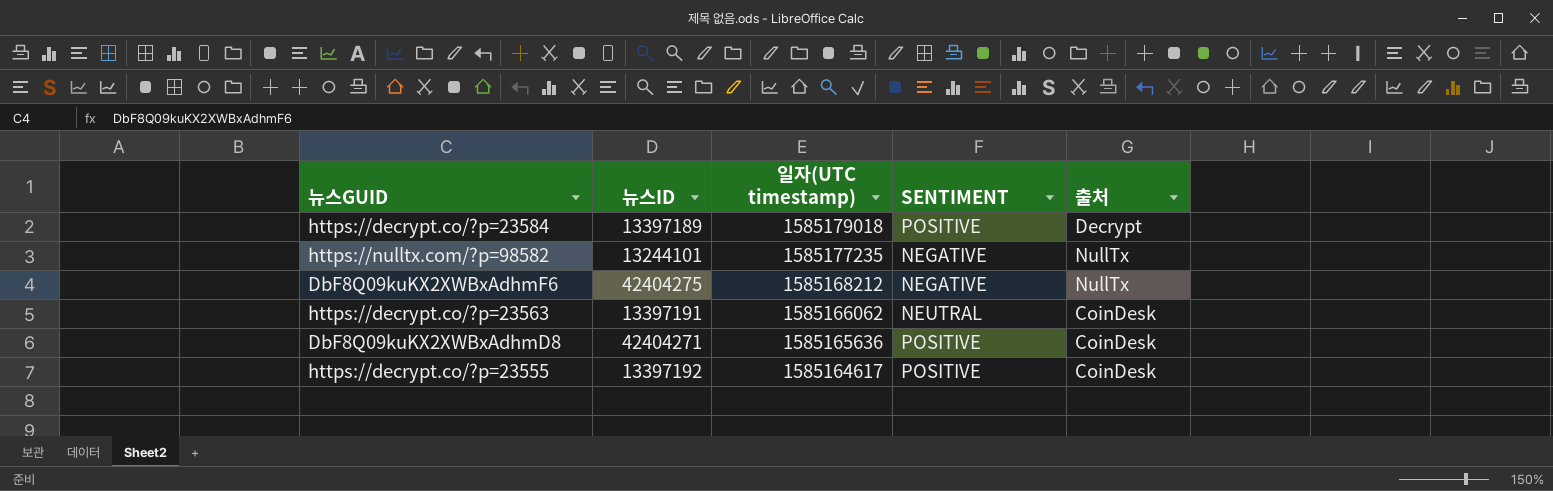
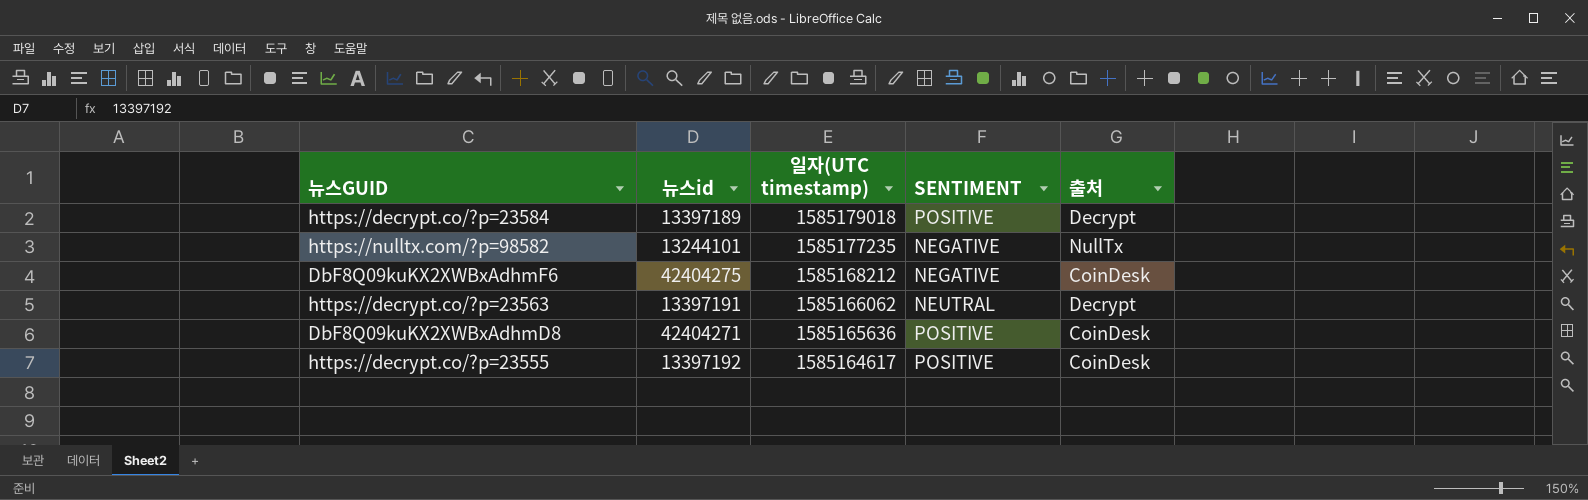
column name: 뉴스ID -> 뉴스id
DbF8Q09kuKX2XWBxAdhmF6 | 출처: NullTx -> CoinDesk
https://decrypt.co/?p=23563 | 출처: CoinDesk -> Decrypt

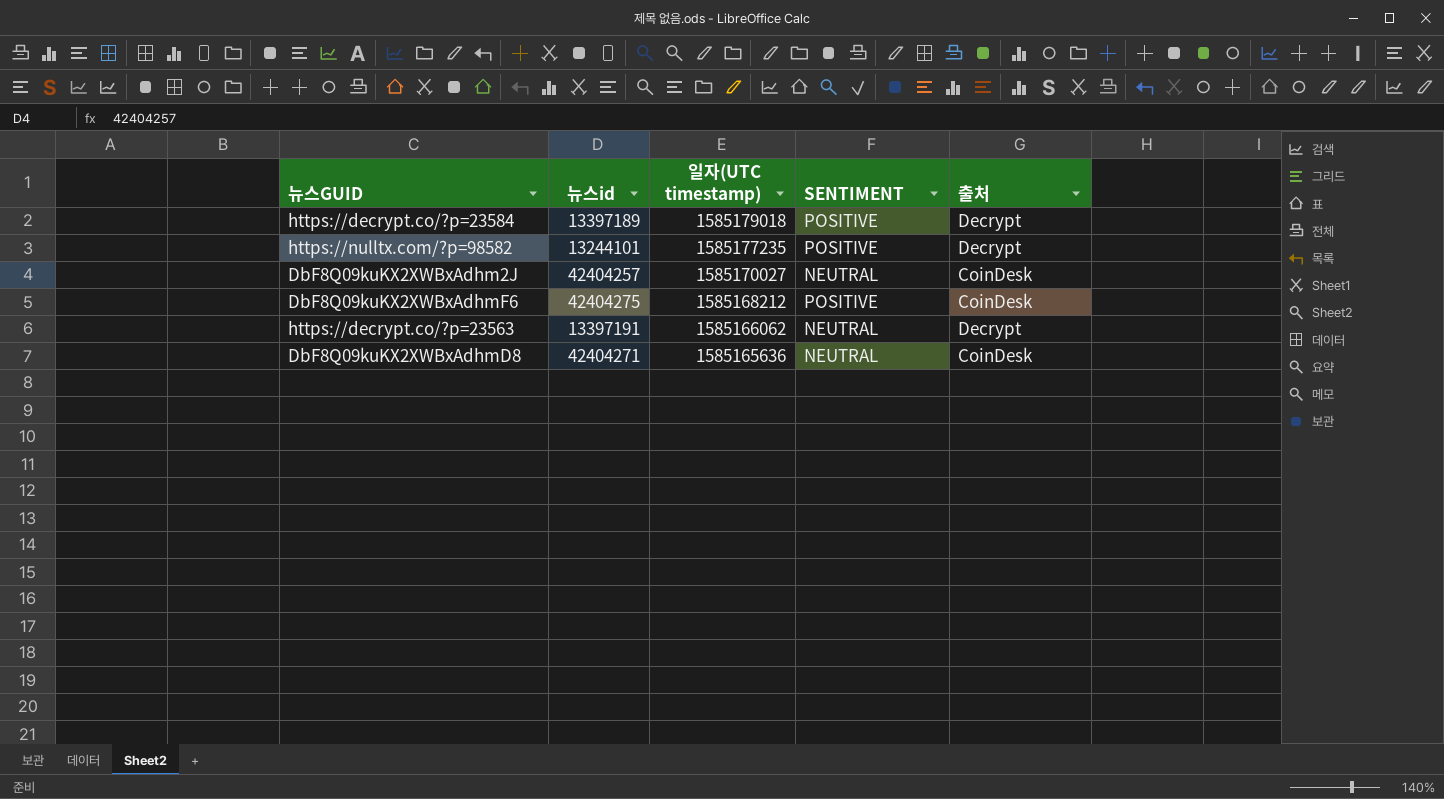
row https://decrypt.co/?p=23555: 13397192 | 1585164617 | POSITIVE | CoinDesk -> none
https://nulltx.com/?p=98582 | SENTIMENT: NEGATIVE -> POSITIVE
https://nulltx.com/?p=98582 | 출처: NullTx -> Decrypt
row DbF8Q09kuKX2XWBxAdhm2J: none -> 42404257 | 1585170027 | NEUTRAL | CoinDesk
DbF8Q09kuKX2XWBxAdhmF6 | SENTIMENT: NEGATIVE -> POSITIVE
DbF8Q09kuKX2XWBxAdhmD8 | SENTIMENT: POSITIVE -> NEUTRAL

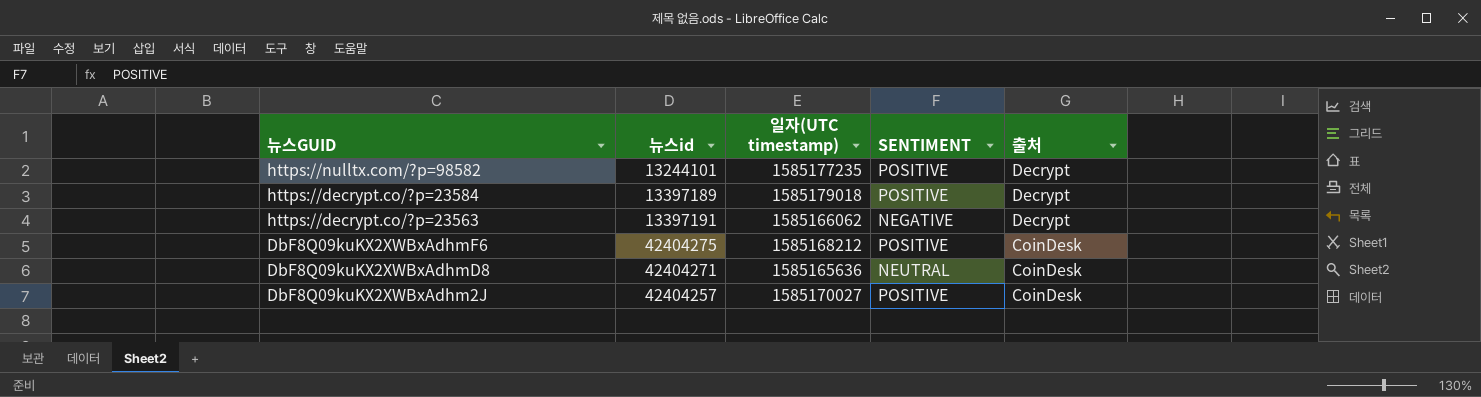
row order: 일자(UTC timestamp) descending -> 뉴스GUID descending
https://decrypt.co/?p=23563 | SENTIMENT: NEUTRAL -> NEGATIVE
DbF8Q09kuKX2XWBxAdhm2J | SENTIMENT: NEUTRAL -> POSITIVE

